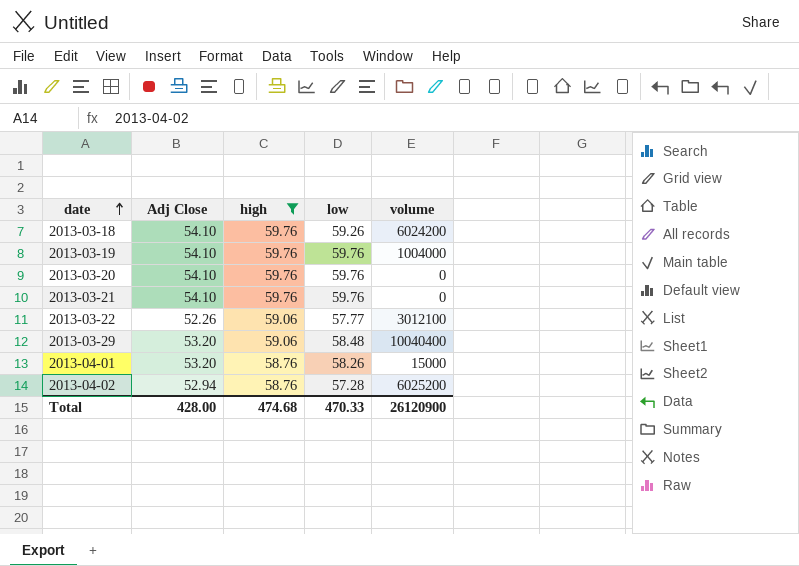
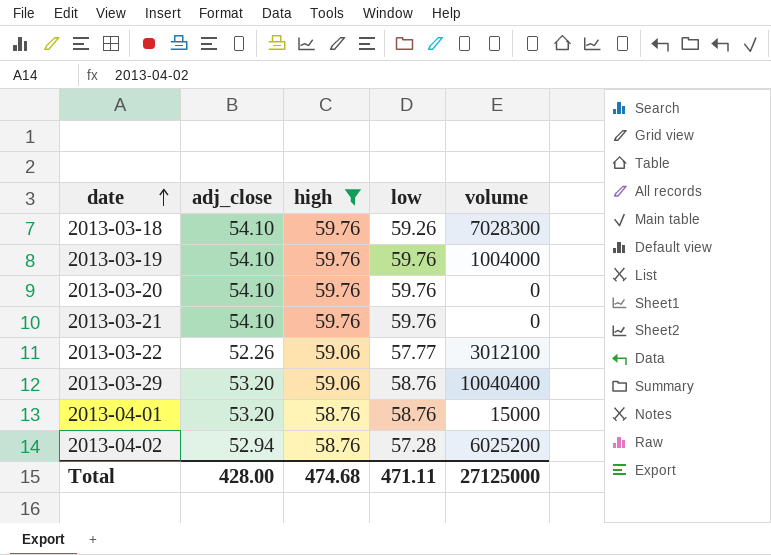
column name: Adj Close -> adj_close
2013-03-18 | volume: 6024200 -> 7028300
2013-03-29 | low: 58.48 -> 58.76
2013-04-01 | low: 58.26 -> 58.76
Total | low: 470.33 -> 471.11
Total | volume: 26120900 -> 27125000

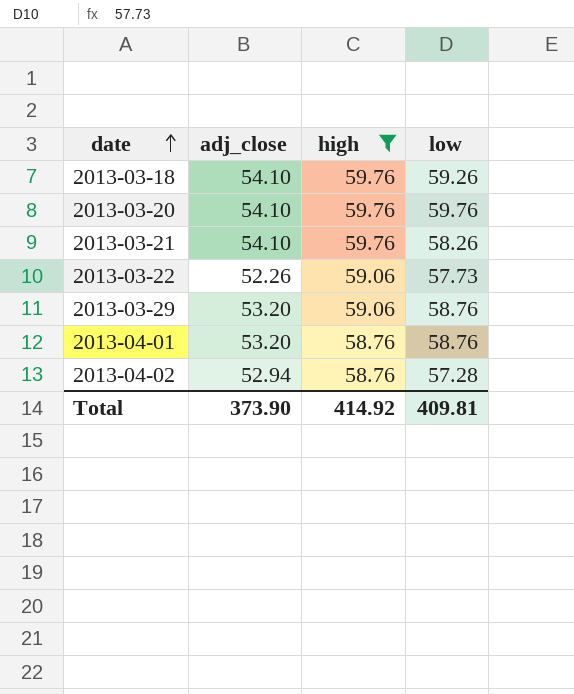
column volume | position: 5 -> none
row 2013-03-19: 54.10 | 59.76 | 59.76 | 1004000 -> none
2013-03-21 | low: 59.76 -> 58.26
2013-03-22 | low: 57.77 -> 57.73
Total | adj_close: 428.00 -> 373.90
Total | high: 474.68 -> 414.92
Total | low: 471.11 -> 409.81

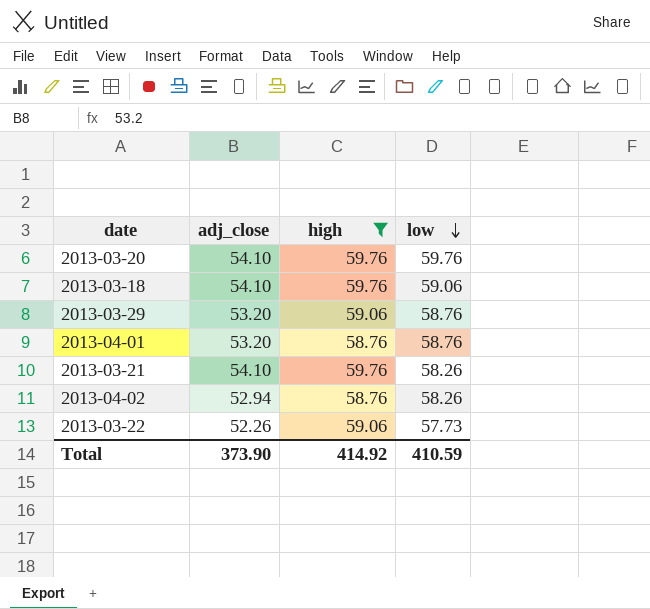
row order: date ascending -> low descending
2013-03-18 | low: 59.26 -> 59.06
2013-04-02 | low: 57.28 -> 58.26
Total | low: 409.81 -> 410.59

